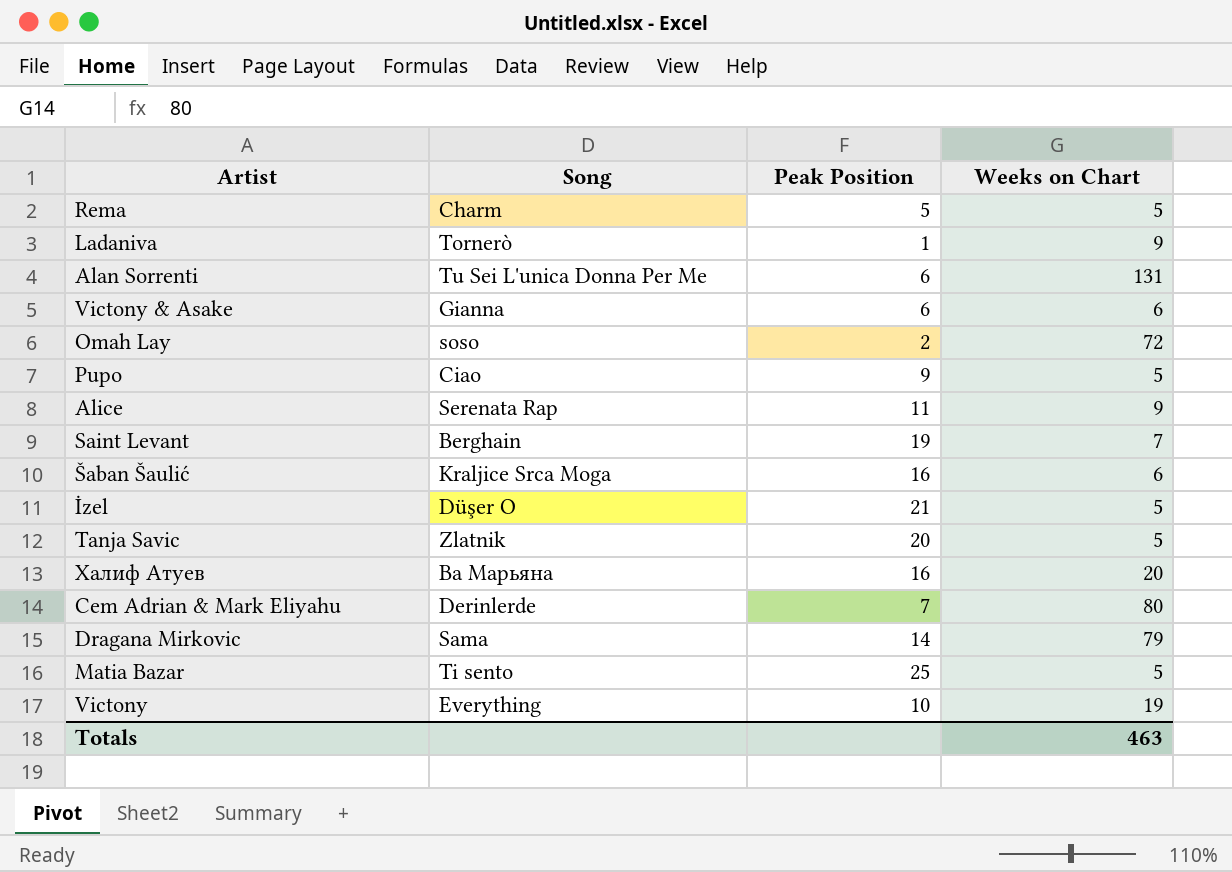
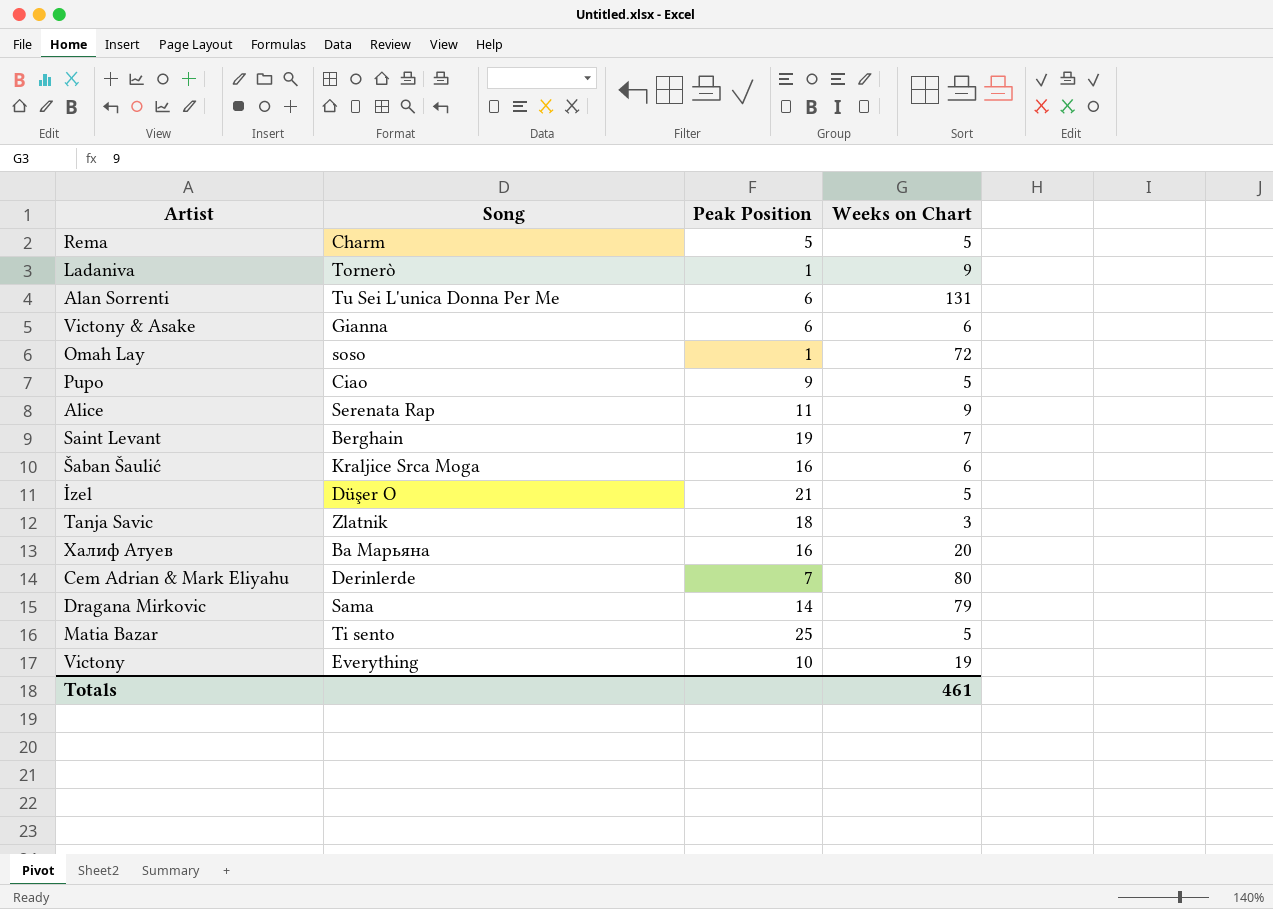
Omah Lay | Peak Position: 2 -> 1
Tanja Savic | Peak Position: 20 -> 18
Tanja Savic | Weeks on Chart: 5 -> 3
Totals | Weeks on Chart: 463 -> 461

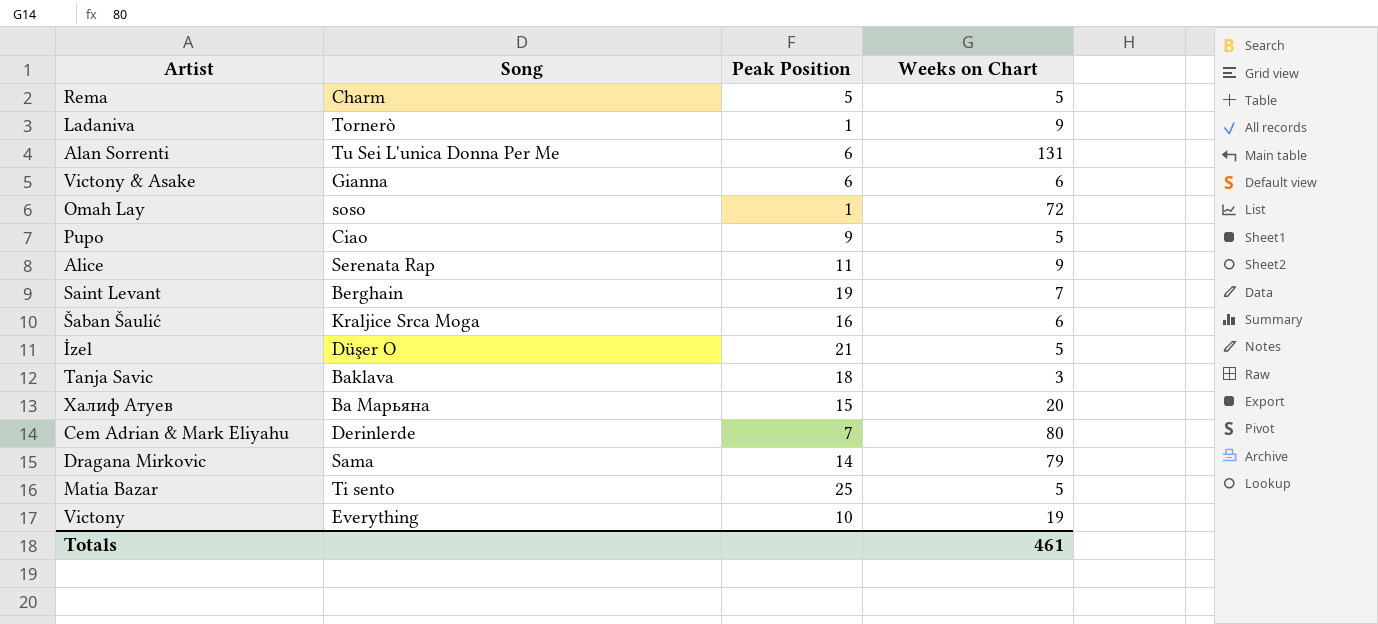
Tanja Savic | Song: Zlatnik -> Baklava
Халиф Атуев | Peak Position: 16 -> 15

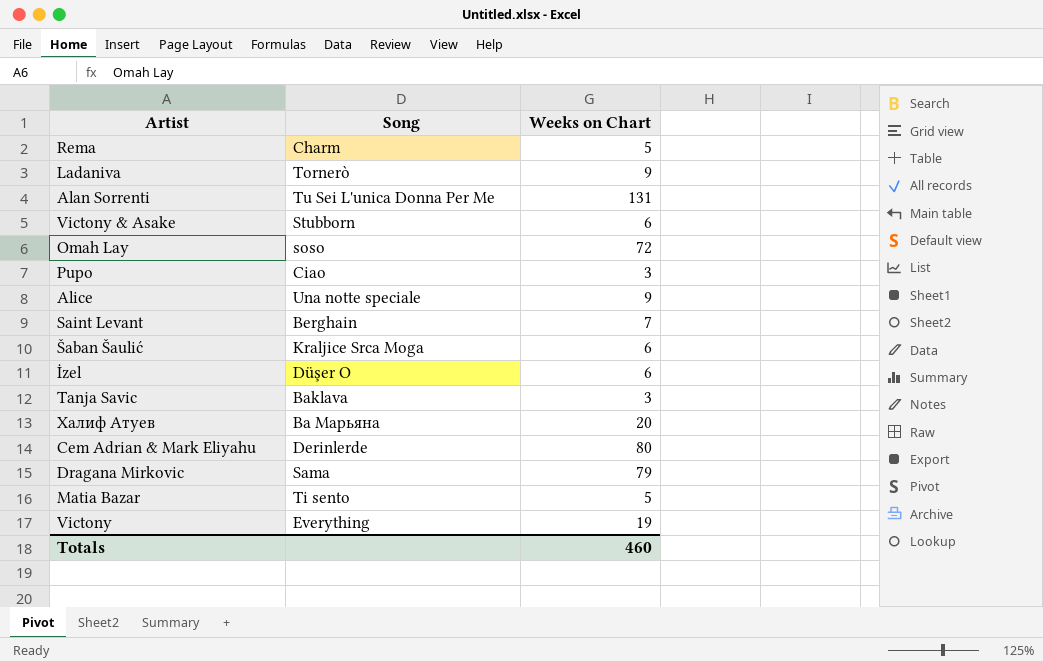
column Peak Position | position: 3 -> none
Victony & Asake | Song: Gianna -> Stubborn
Pupo | Weeks on Chart: 5 -> 3
Alice | Song: Serenata Rap -> Una notte speciale
İzel | Weeks on Chart: 5 -> 6
Totals | Weeks on Chart: 461 -> 460

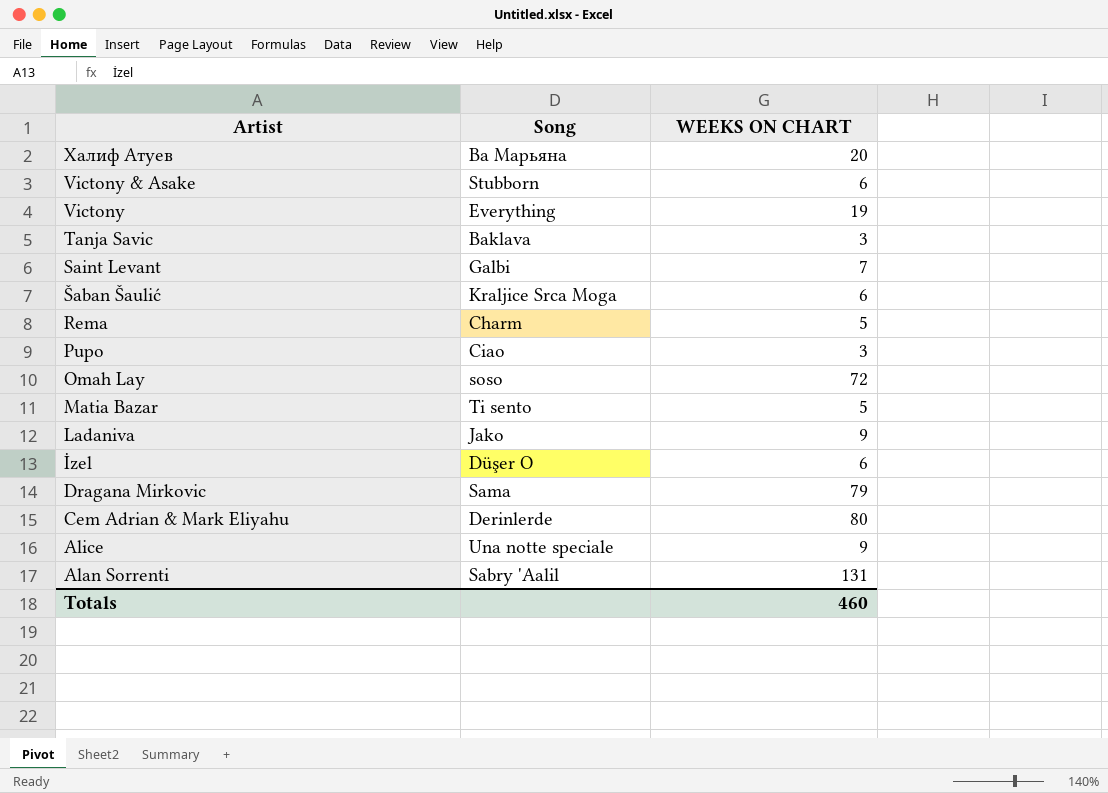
row order: none -> Artist descending
column name: Weeks on Chart -> WEEKS ON CHART
Saint Levant | Song: Berghain -> Galbi
Ladaniva | Song: Tornerò -> Jako
Alan Sorrenti | Song: Tu Sei L'unica Donna Per Me -> Sabry 'Aalil

